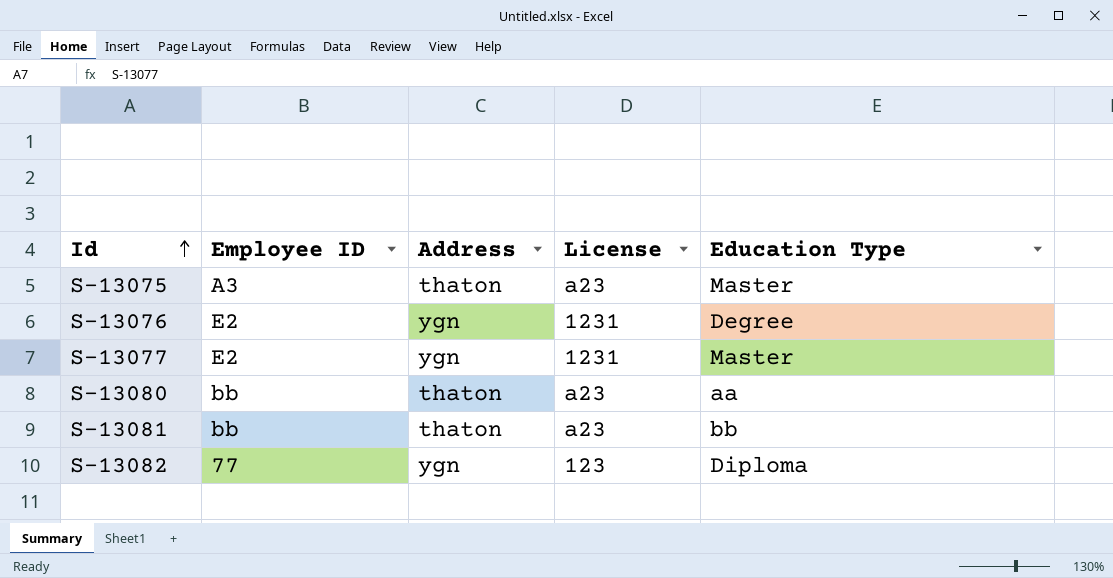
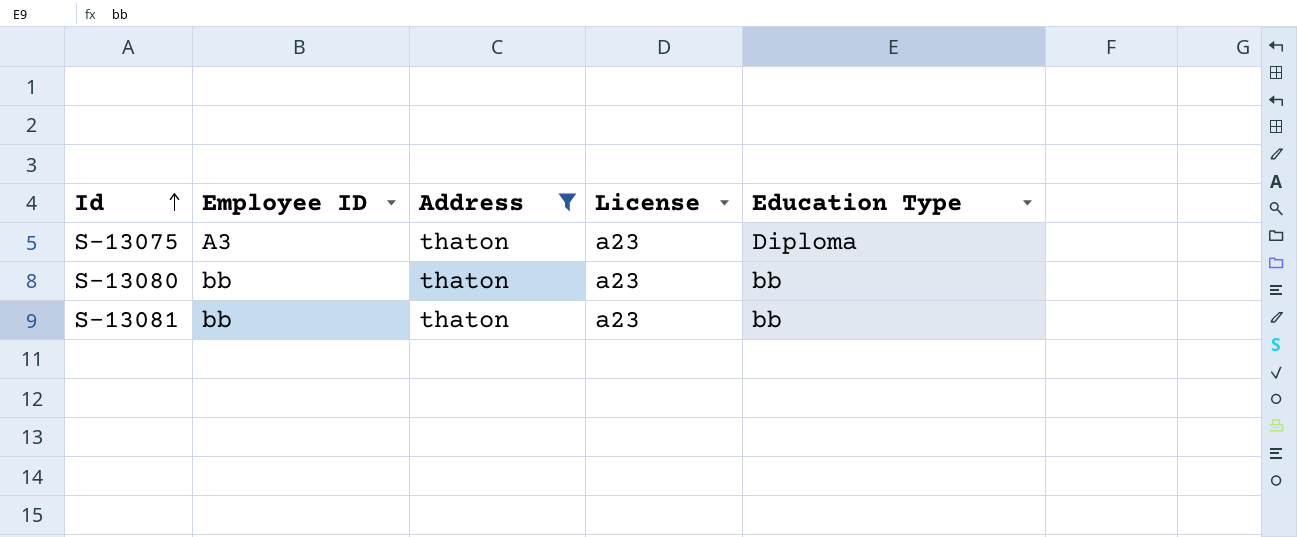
filter: none -> Address = thaton
S-13075 | Education Type: Master -> Diploma
S-13080 | Education Type: aa -> bb

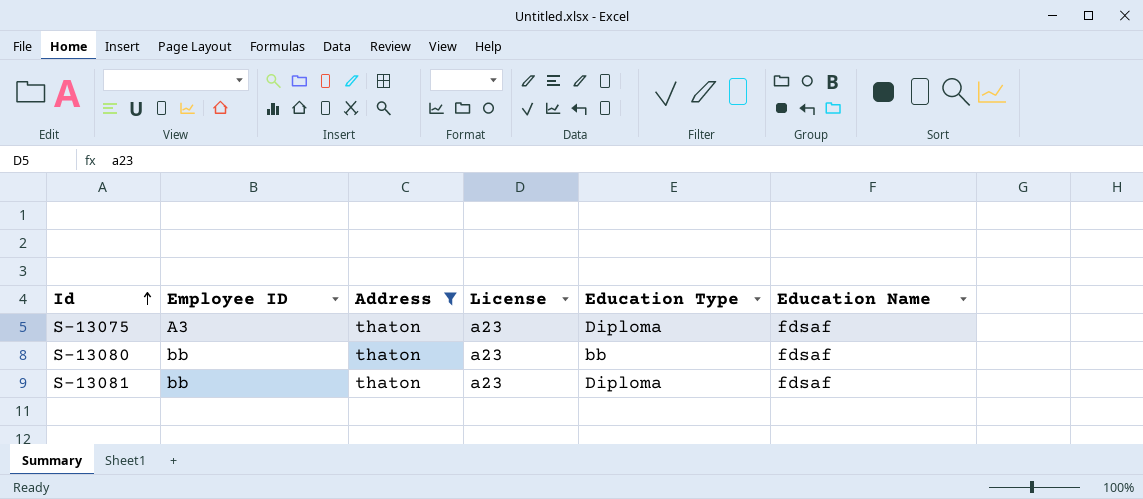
column Education Name | position: none -> 6
S-13081 | Education Type: bb -> Diploma

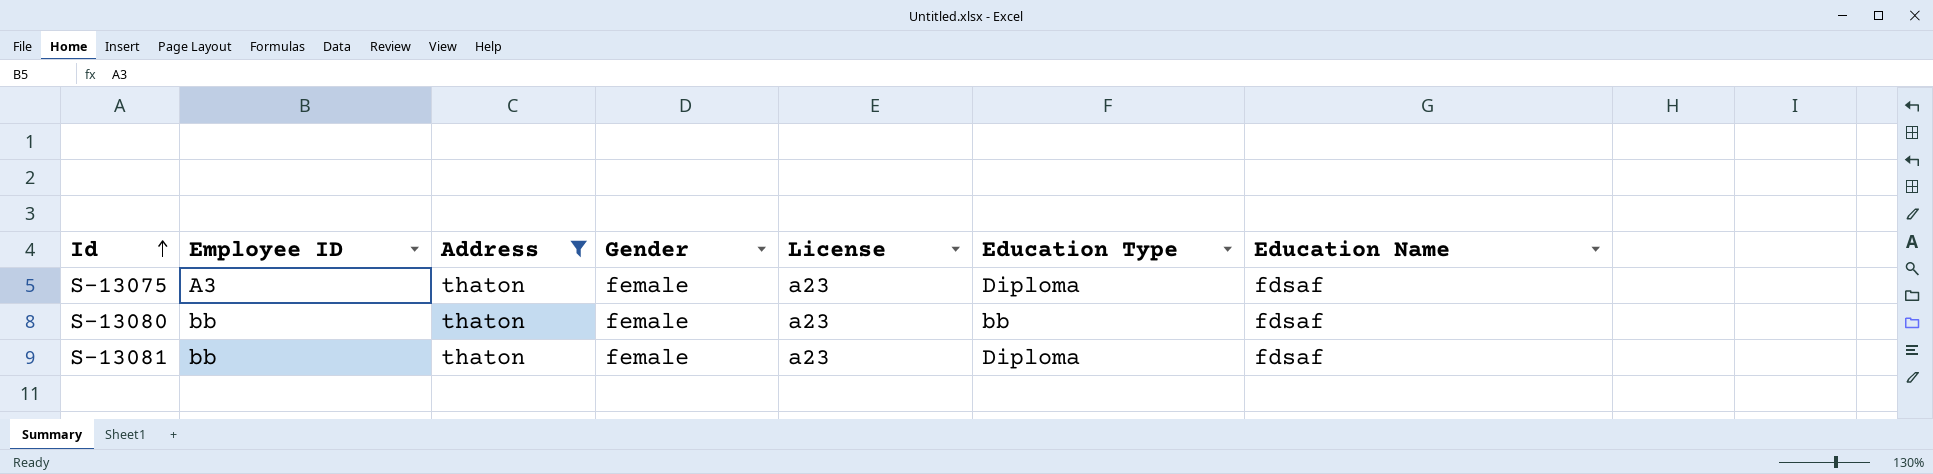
column Gender | position: none -> 4

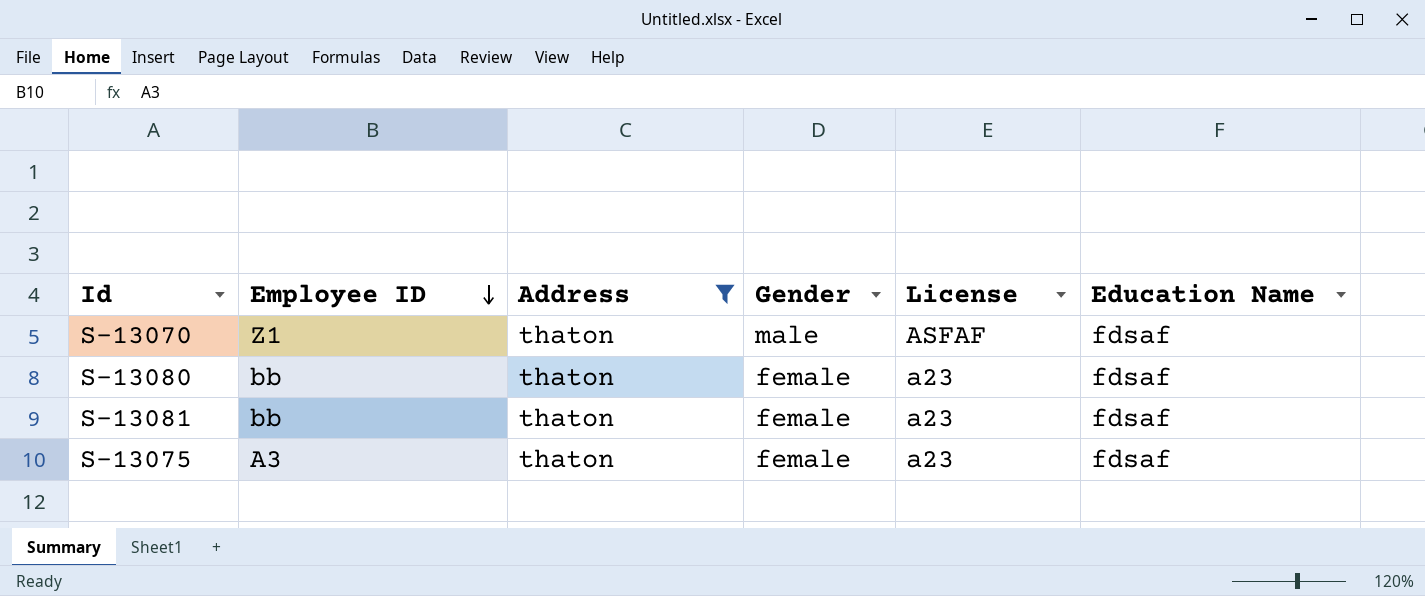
row order: Id ascending -> Employee ID descending
column Education Type | position: 6 -> none
row S-13070: none -> Z1 | thaton | male | ASFAF | fdsaf

